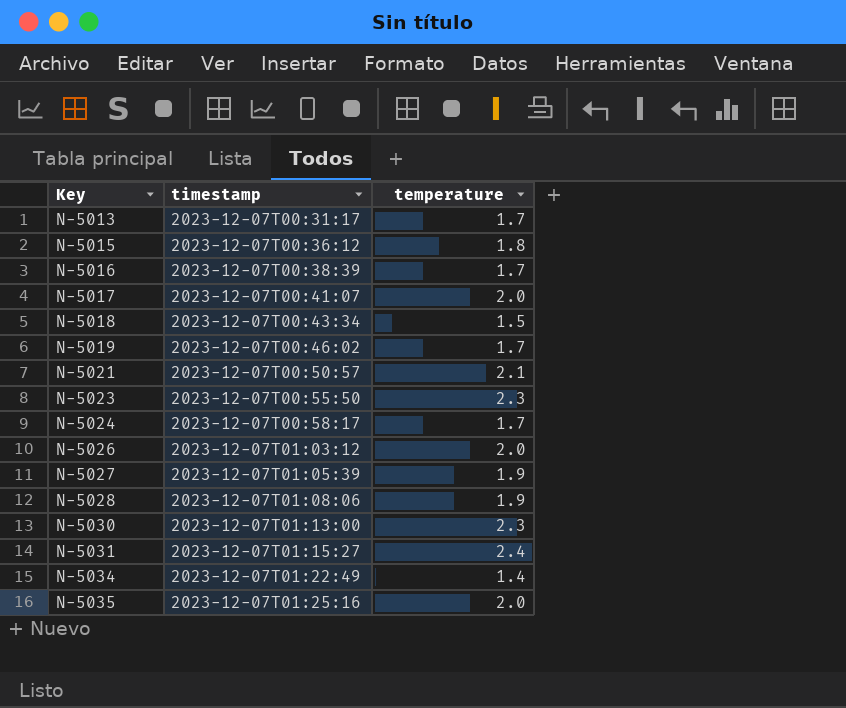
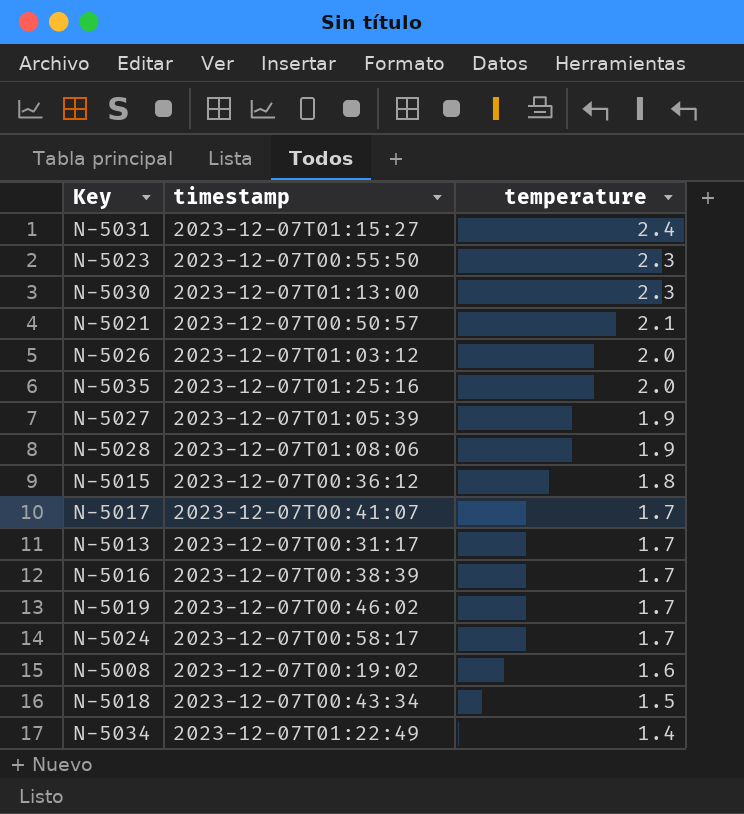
row order: Key ascending -> temperature descending
N-5017 | temperature: 2.0 -> 1.7
row N-5008: none -> 2023-12-07T00:19:02 | 1.6

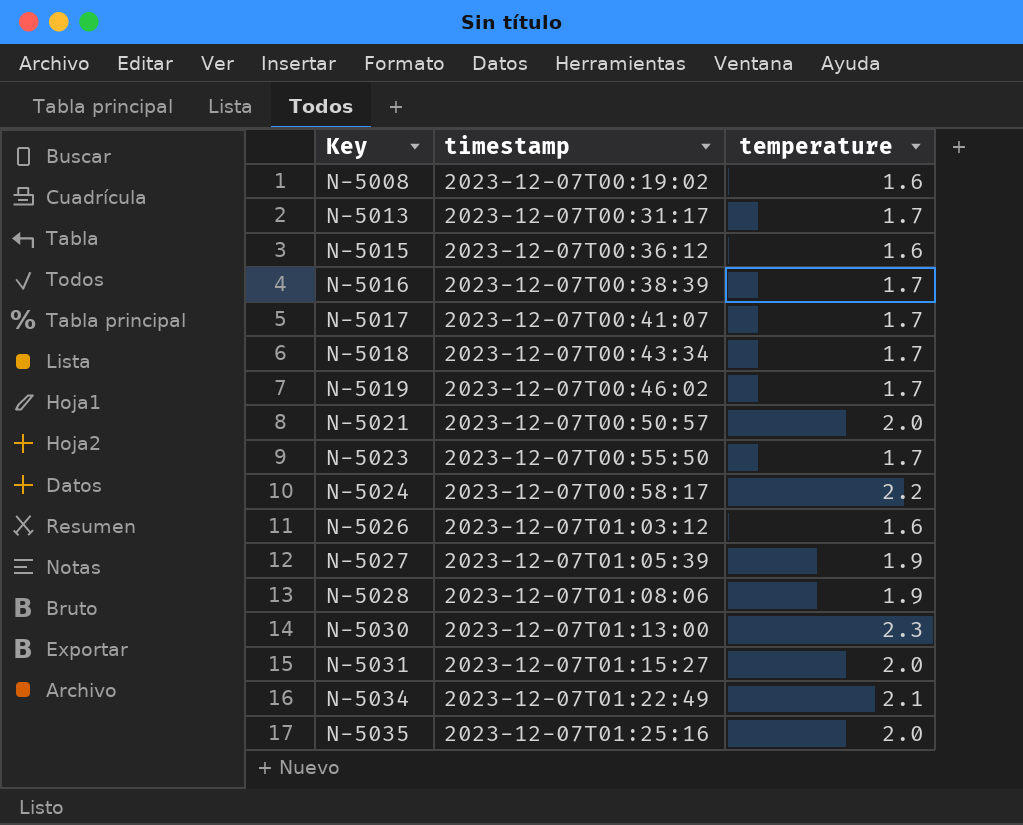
row order: temperature descending -> Key ascending
N-5015 | temperature: 1.8 -> 1.6
N-5018 | temperature: 1.5 -> 1.7
N-5021 | temperature: 2.1 -> 2.0
N-5023 | temperature: 2.3 -> 1.7
N-5024 | temperature: 1.7 -> 2.2
N-5026 | temperature: 2.0 -> 1.6
N-5031 | temperature: 2.4 -> 2.0
N-5034 | temperature: 1.4 -> 2.1

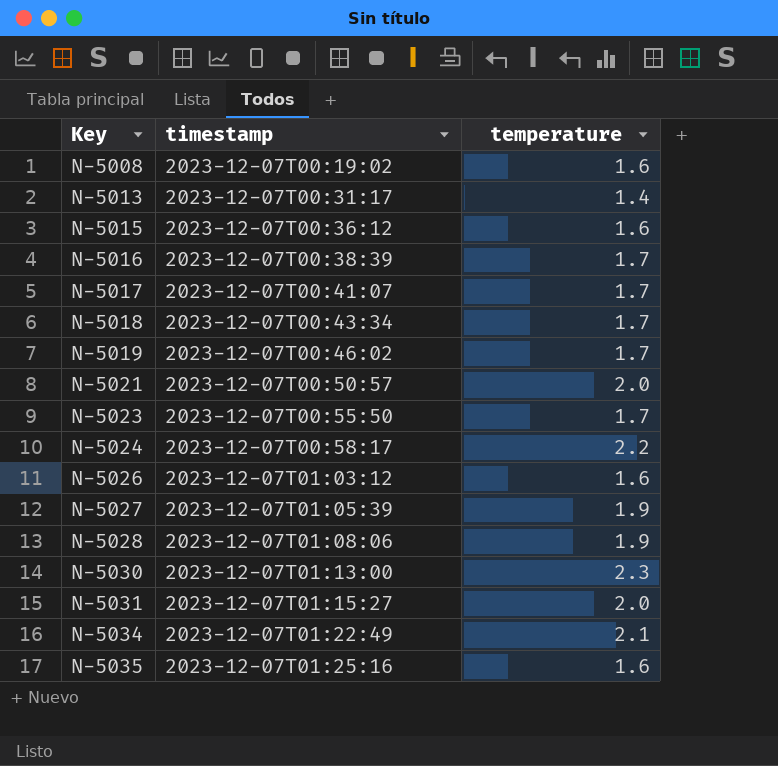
N-5013 | temperature: 1.7 -> 1.4
N-5035 | temperature: 2.0 -> 1.6

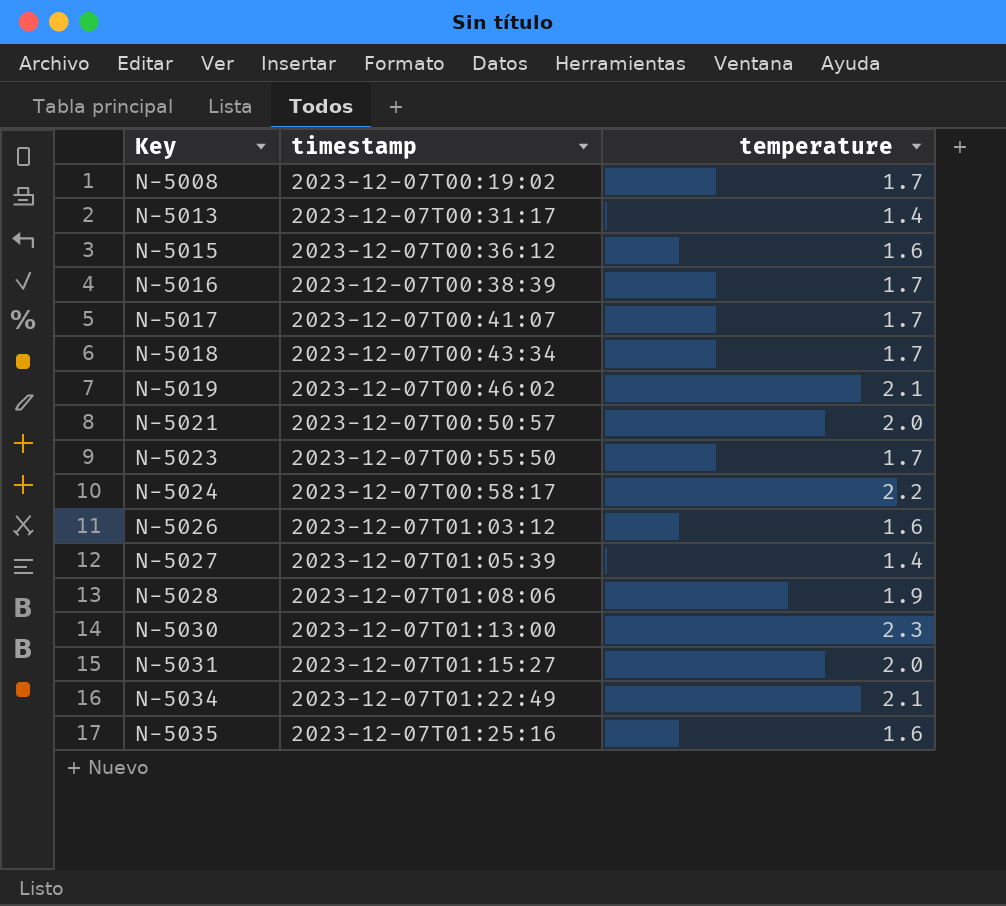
N-5008 | temperature: 1.6 -> 1.7
N-5019 | temperature: 1.7 -> 2.1
N-5027 | temperature: 1.9 -> 1.4

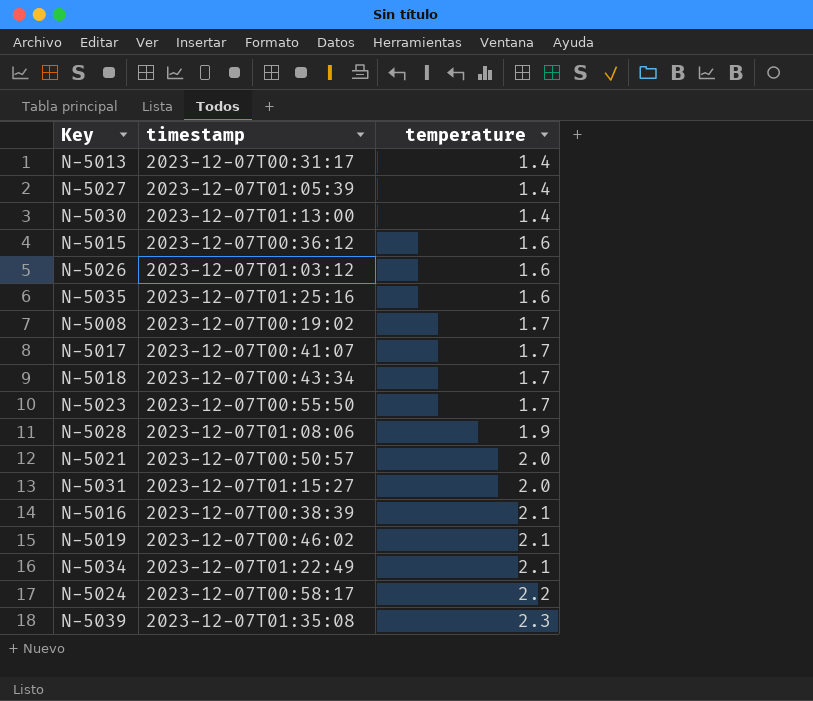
row order: Key ascending -> temperature ascending
N-5030 | temperature: 2.3 -> 1.4
N-5016 | temperature: 1.7 -> 2.1
row N-5039: none -> 2023-12-07T01:35:08 | 2.3

